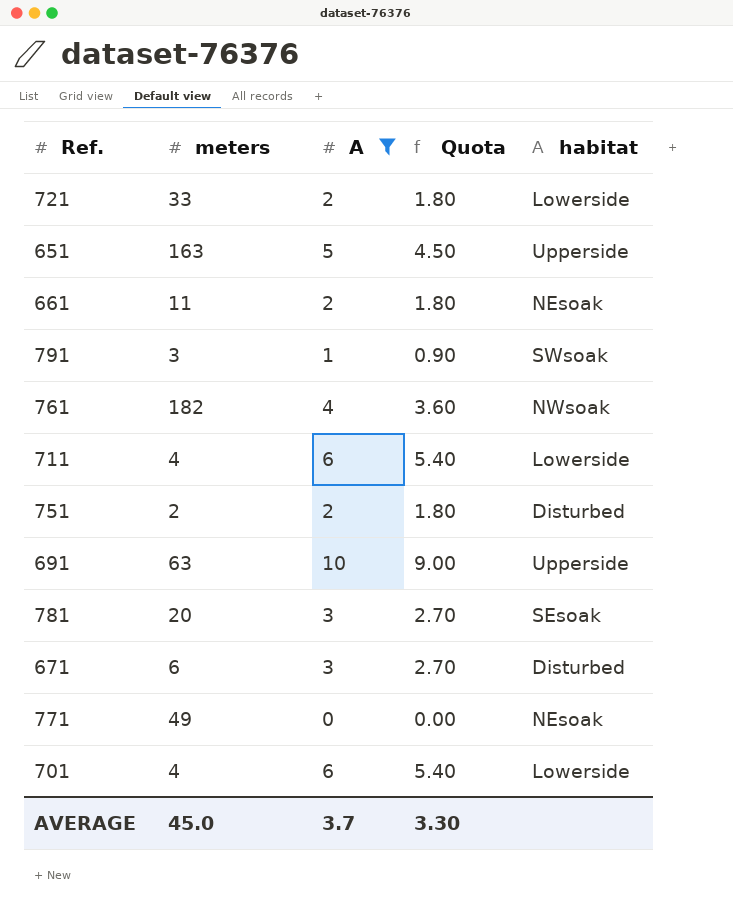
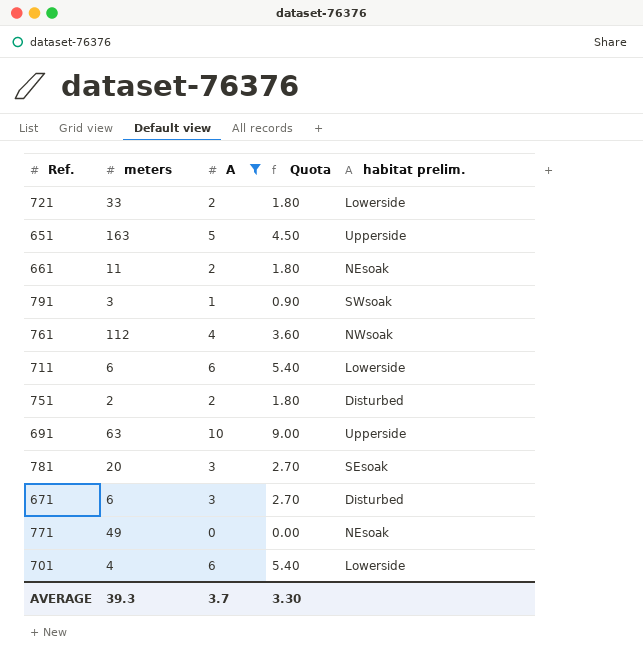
column name: habitat -> habitat prelim.
761 | meters: 182 -> 112
711 | meters: 4 -> 6
AVERAGE | meters: 45.0 -> 39.3

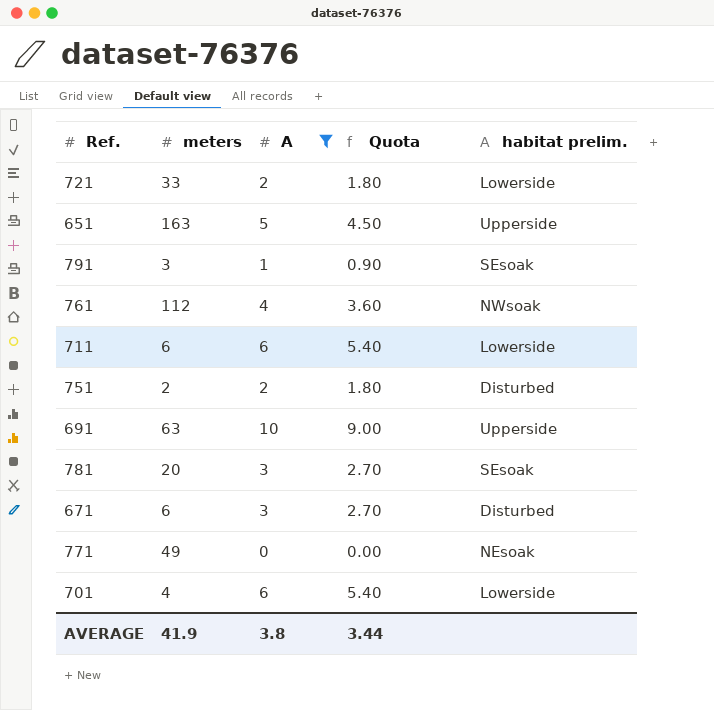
row 661: 11 | 2 | 1.80 | NEsoak -> none
791 | habitat prelim.: SWsoak -> SEsoak
AVERAGE | meters: 39.3 -> 41.9
AVERAGE | A: 3.7 -> 3.8
AVERAGE | Quota: 3.30 -> 3.44

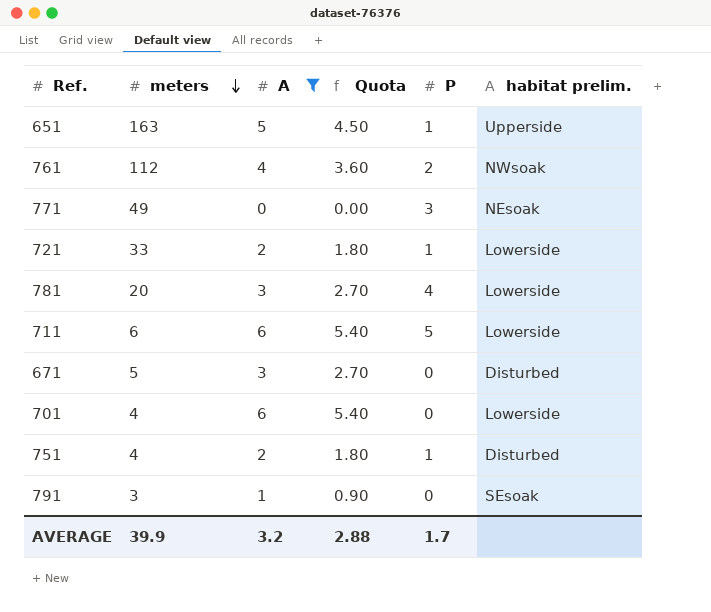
row order: none -> meters descending
column P | position: none -> 5
row 691: 63 | 10 | 9.00 | Upperside -> none
781 | habitat prelim.: SEsoak -> Lowerside
671 | meters: 6 -> 5
751 | meters: 2 -> 4
AVERAGE | meters: 41.9 -> 39.9
AVERAGE | A: 3.8 -> 3.2
AVERAGE | Quota: 3.44 -> 2.88

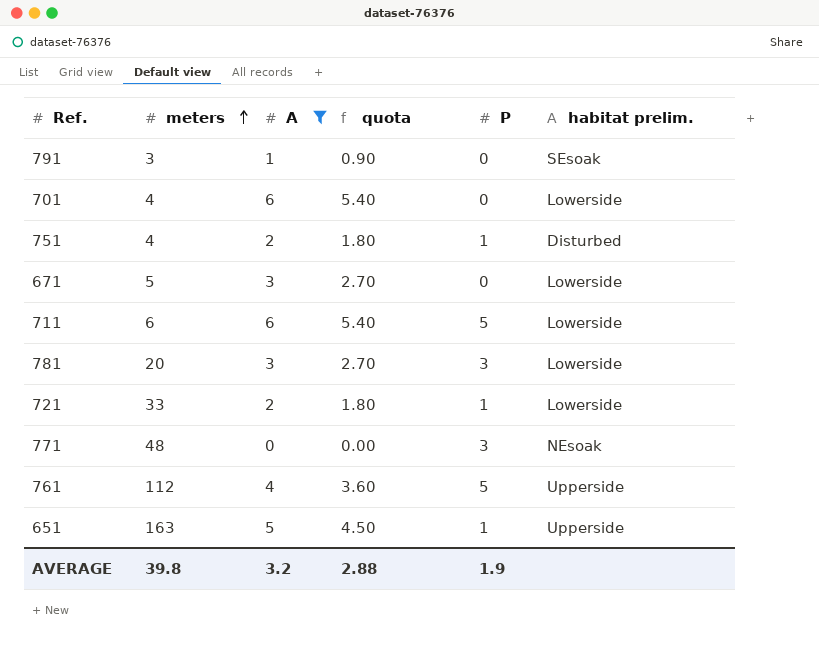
row order: meters descending -> meters ascending
column name: Quota -> quota
671 | habitat prelim.: Disturbed -> Lowerside
781 | P: 4 -> 3
771 | meters: 49 -> 48
761 | P: 2 -> 5
761 | habitat prelim.: NWsoak -> Upperside
AVERAGE | meters: 39.9 -> 39.8
AVERAGE | P: 1.7 -> 1.9

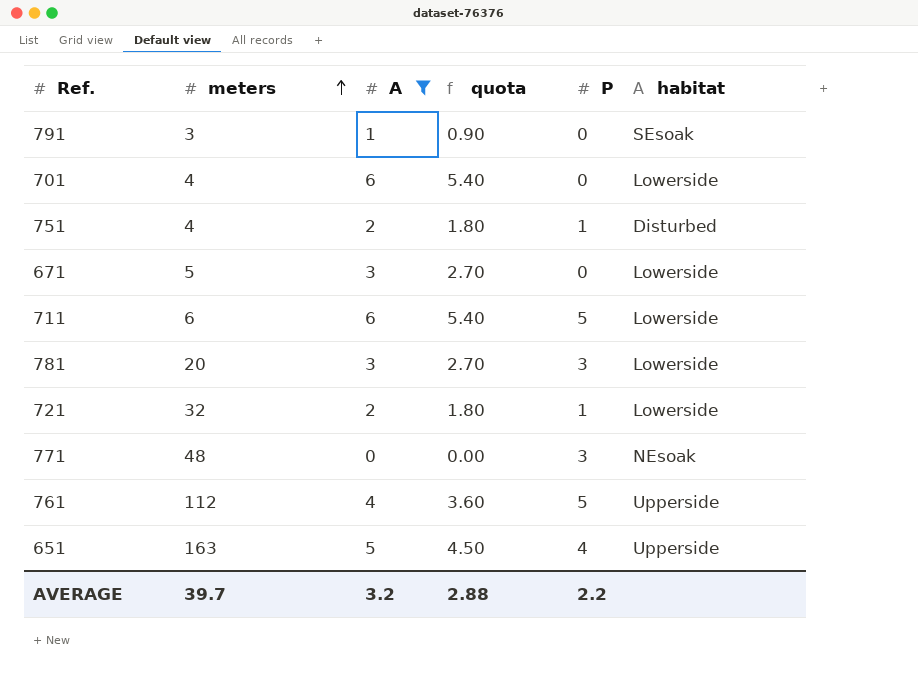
column name: habitat prelim. -> habitat
721 | meters: 33 -> 32
651 | P: 1 -> 4
AVERAGE | meters: 39.8 -> 39.7
AVERAGE | P: 1.9 -> 2.2

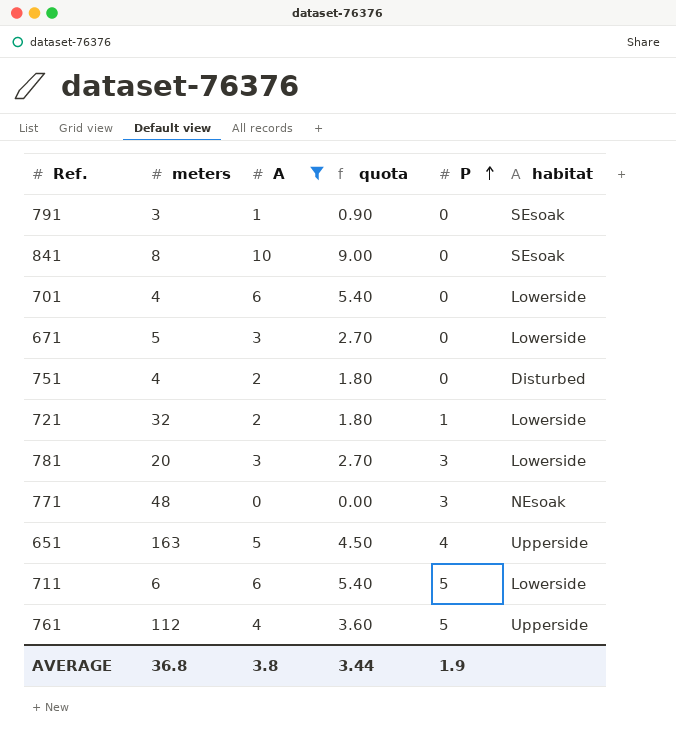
row order: meters ascending -> P ascending
row 841: none -> 8 | 10 | 9.00 | 0 | SEsoak
751 | P: 1 -> 0
AVERAGE | meters: 39.7 -> 36.8
AVERAGE | A: 3.2 -> 3.8
AVERAGE | quota: 2.88 -> 3.44
AVERAGE | P: 2.2 -> 1.9

